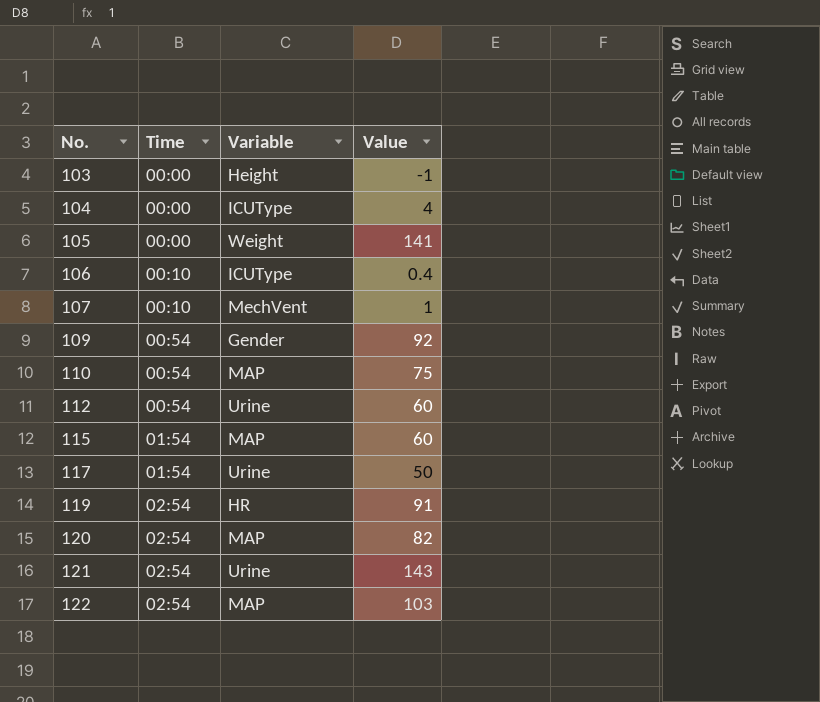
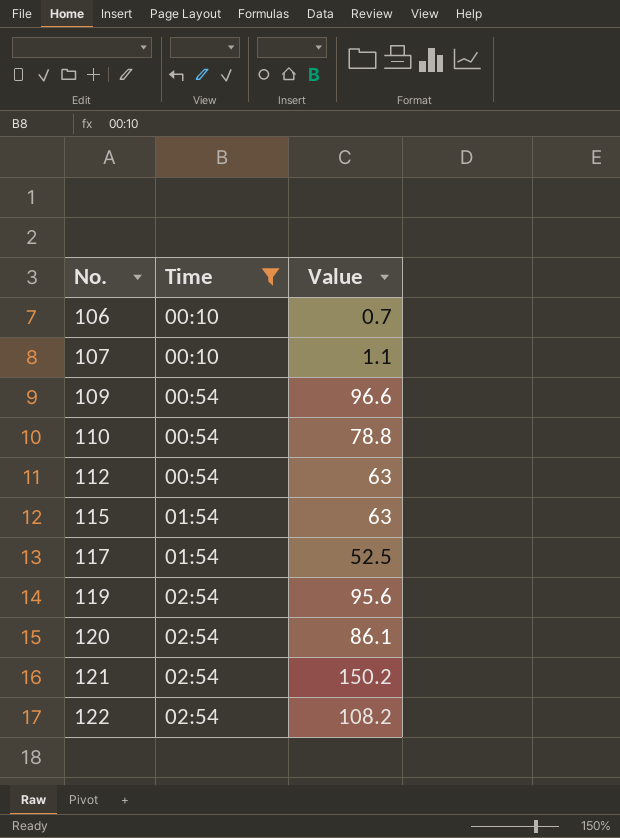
filter: none -> Time != 00:00
column Variable | position: 3 -> none
106 | Value: 0.4 -> 0.7
107 | Value: 1 -> 1.1
109 | Value: 92 -> 96.6
110 | Value: 75 -> 78.8
112 | Value: 60 -> 63
115 | Value: 60 -> 63
117 | Value: 50 -> 52.5
119 | Value: 91 -> 95.6
120 | Value: 82 -> 86.1
121 | Value: 143 -> 150.2
122 | Value: 103 -> 108.2

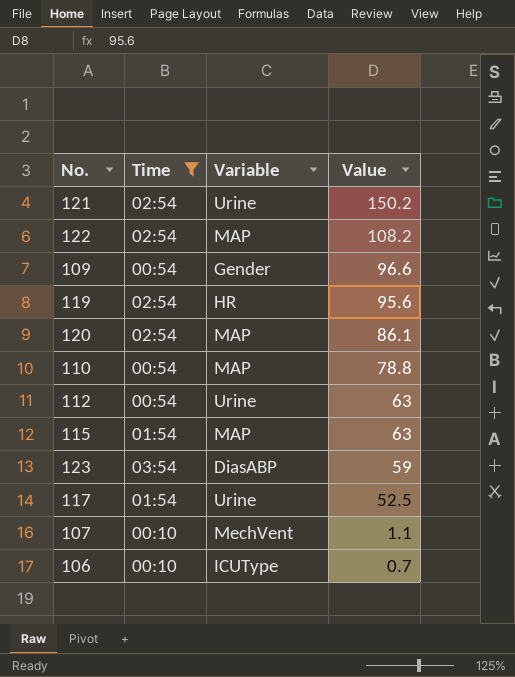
row order: No. ascending -> Value descending
column Variable | position: none -> 3
row 123: none -> 03:54 | DiasABP | 59

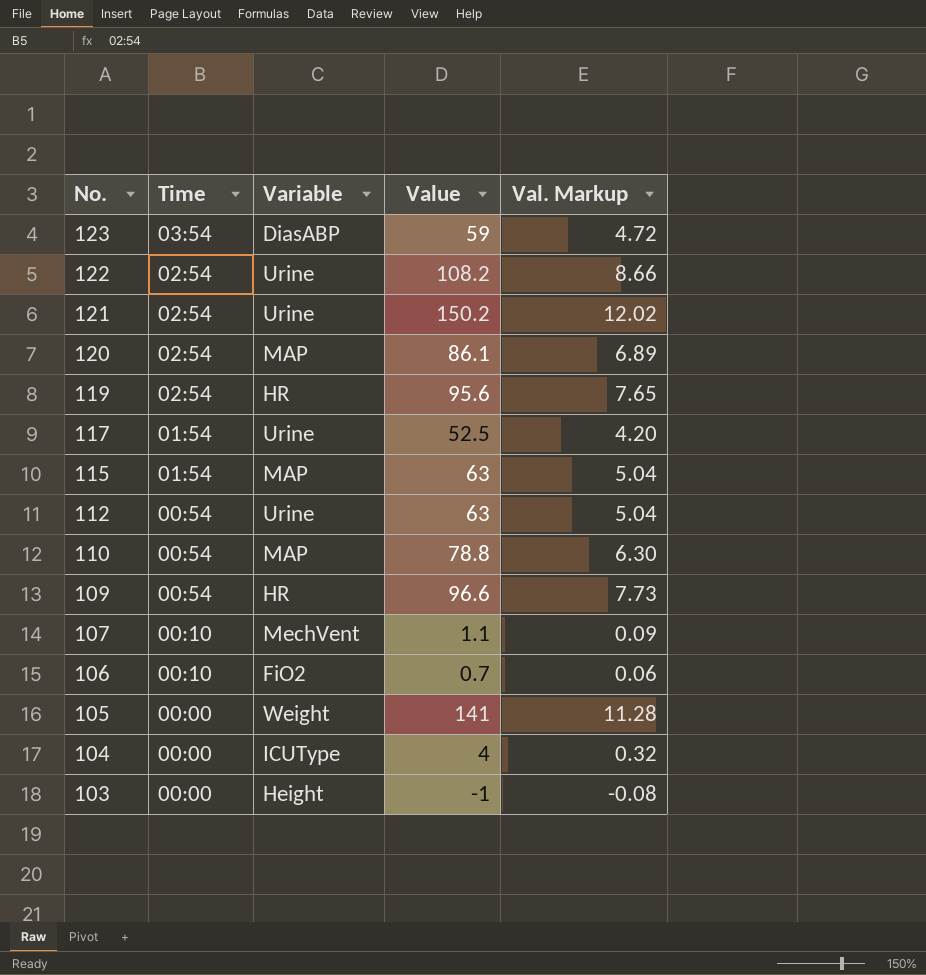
filter: Time != 00:00 -> none
row order: Value descending -> No. descending
column Val. Markup | formula: none -> [Value] * 0.08
122 | Variable: MAP -> Urine
109 | Variable: Gender -> HR
106 | Variable: ICUType -> FiO2

